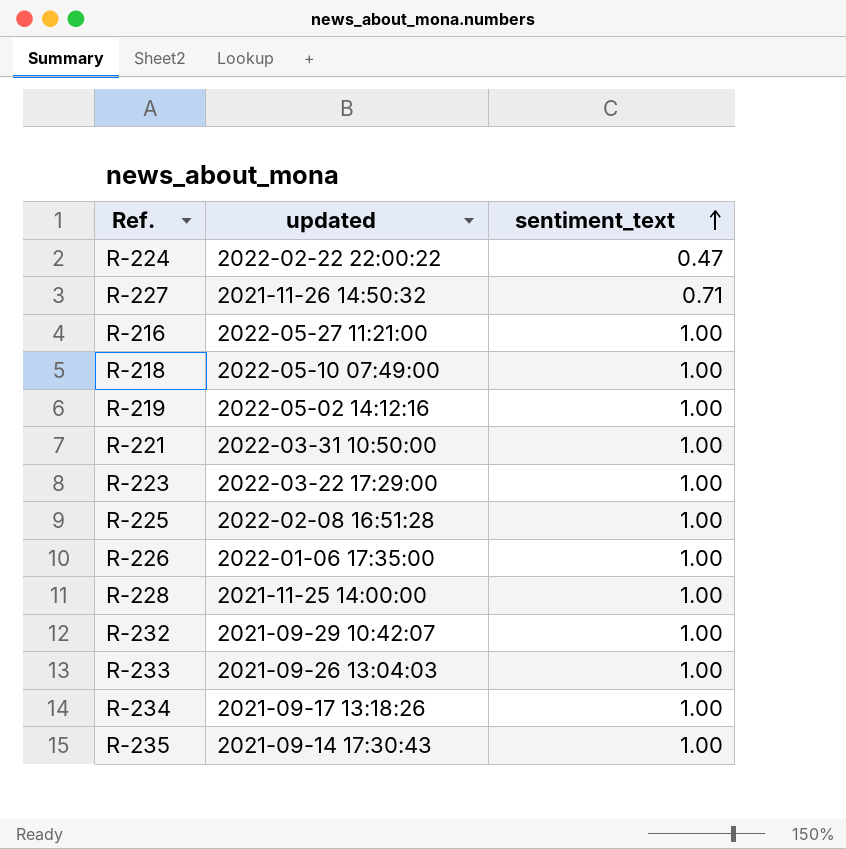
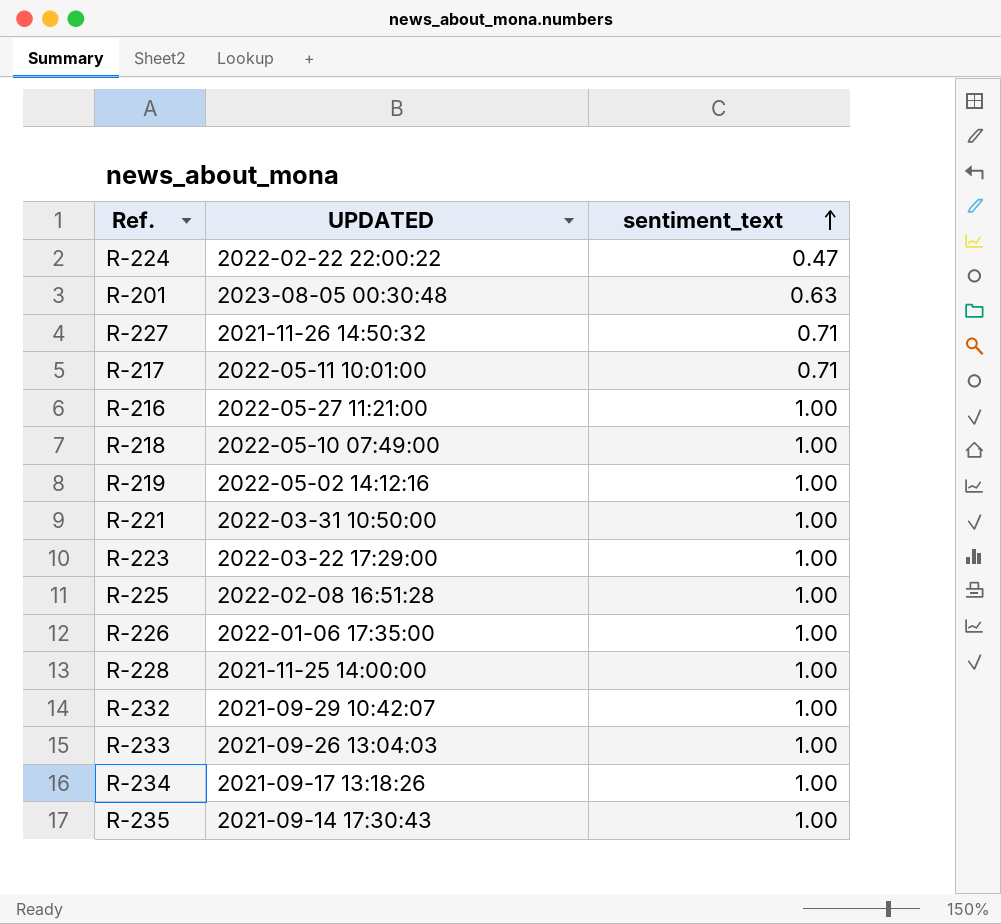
column name: updated -> UPDATED
row R-201: none -> 2023-08-05 00:30:48 | 0.63
row R-217: none -> 2022-05-11 10:01:00 | 0.71

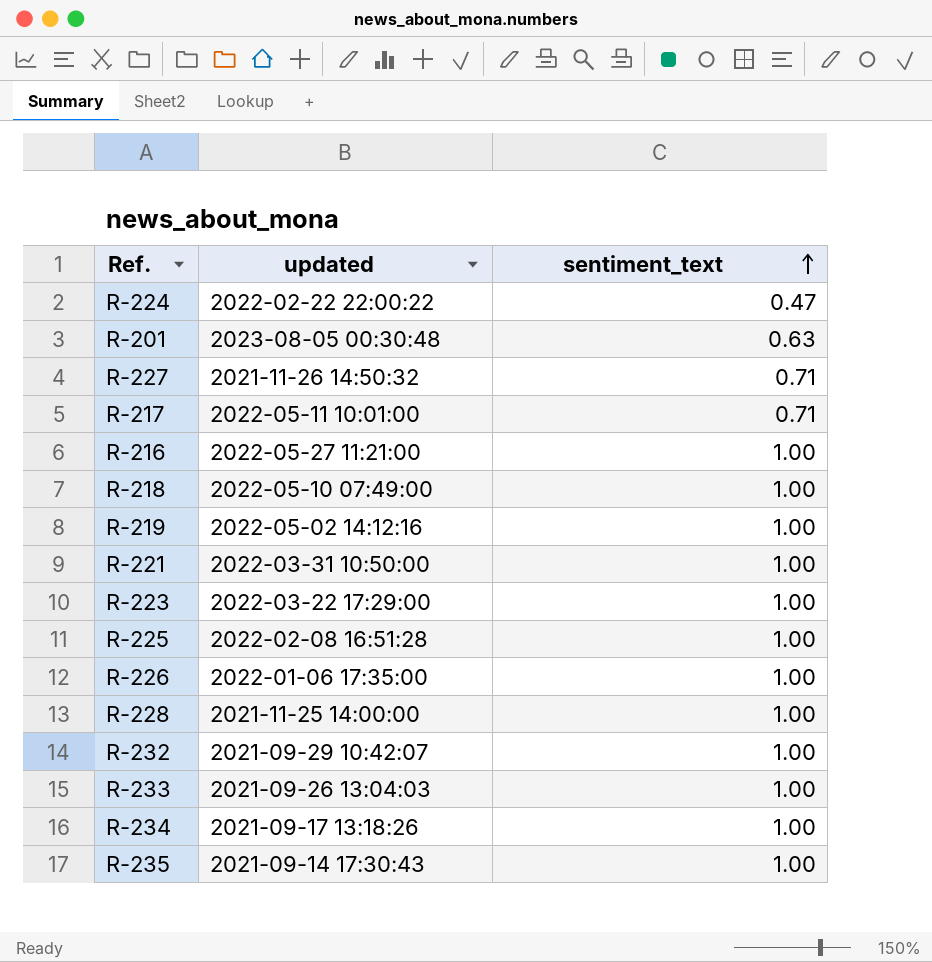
column name: UPDATED -> updated

